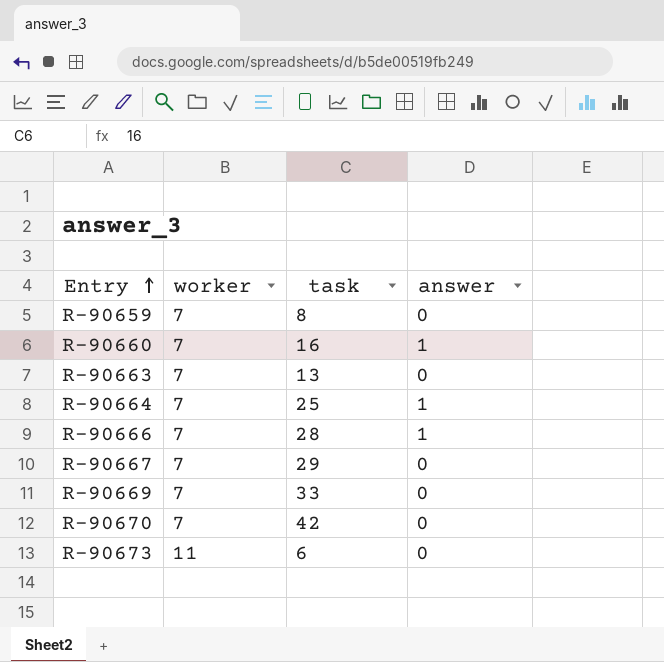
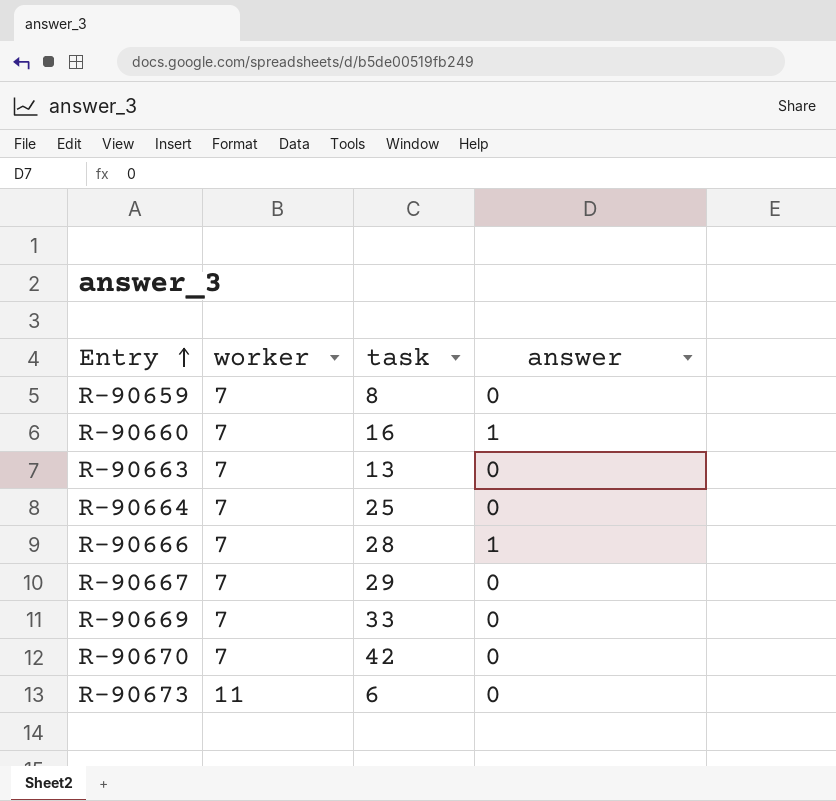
R-90664 | answer: 1 -> 0

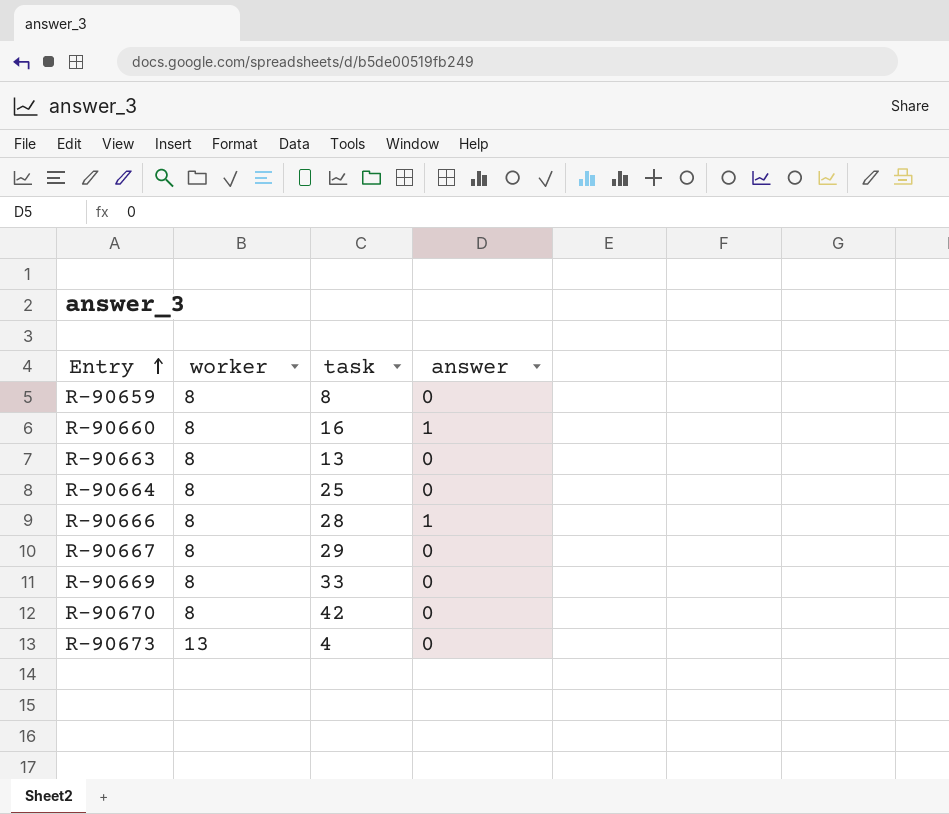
R-90659 | worker: 7 -> 8
R-90660 | worker: 7 -> 8
R-90663 | worker: 7 -> 8
R-90664 | worker: 7 -> 8
R-90666 | worker: 7 -> 8
R-90667 | worker: 7 -> 8
R-90669 | worker: 7 -> 8
R-90670 | worker: 7 -> 8
R-90673 | worker: 11 -> 13
R-90673 | task: 6 -> 4

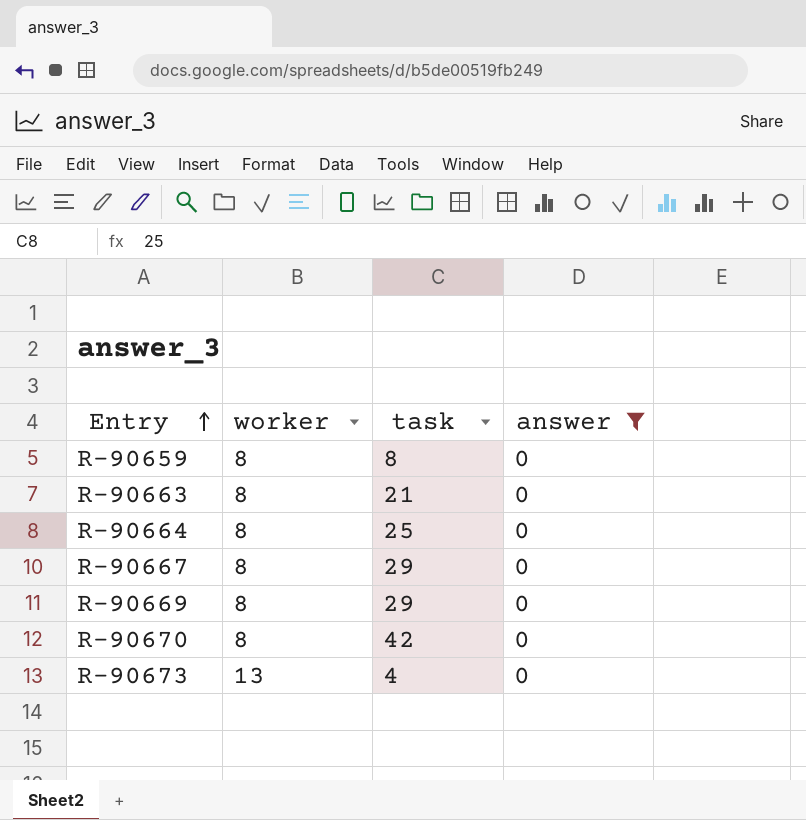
filter: none -> answer = 0
R-90663 | task: 13 -> 21
R-90669 | task: 33 -> 29

